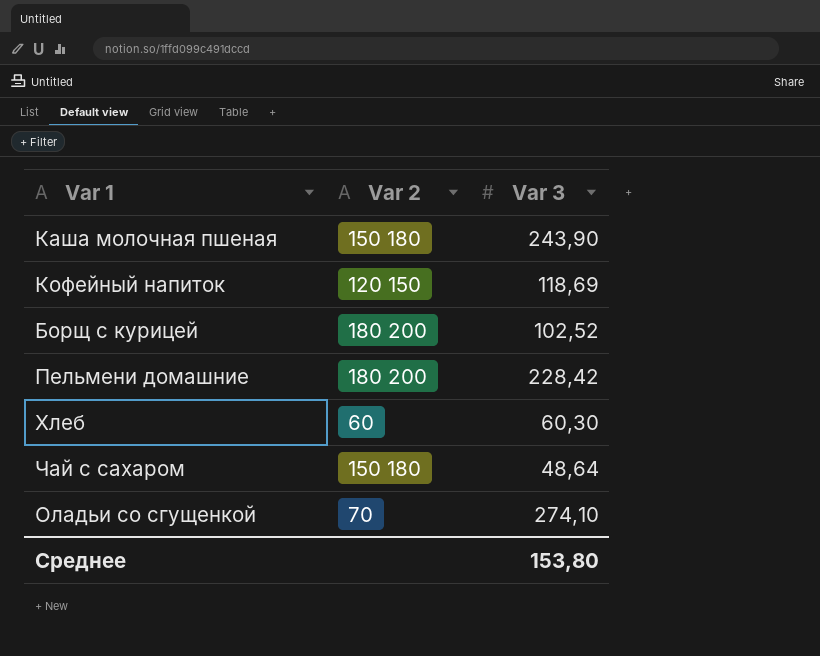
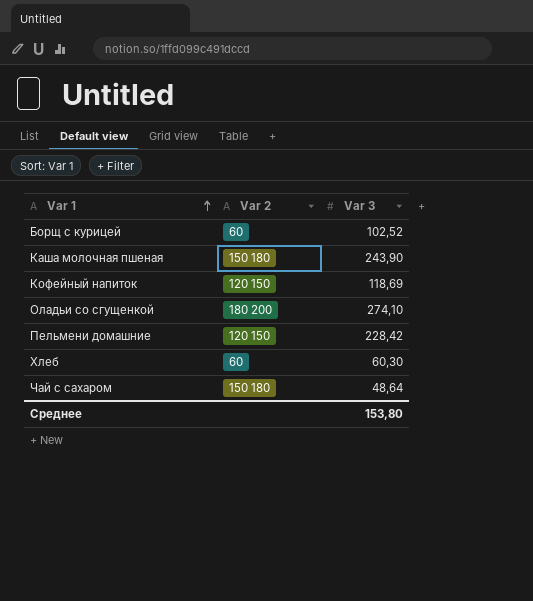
row order: none -> Var 1 ascending
Борщ с курицей | Var 2: 180 200 -> 60
Оладьи со сгущенкой | Var 2: 70 -> 180 200
Пельмени домашние | Var 2: 180 200 -> 120 150

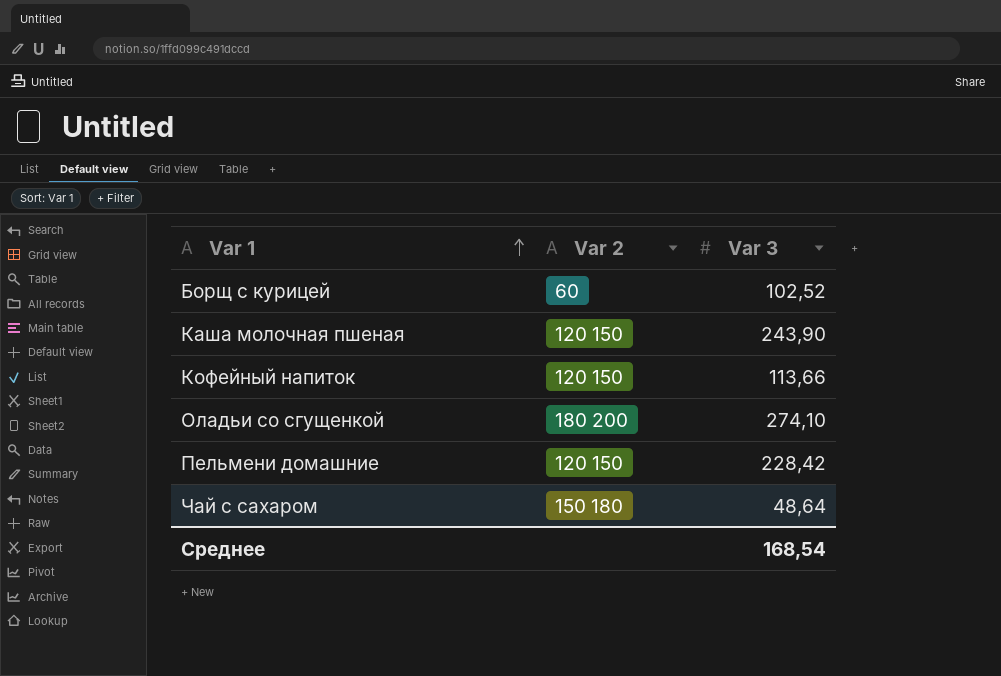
row Хлеб: 60 | 60,30 -> none
Каша молочная пшеная | Var 2: 150 180 -> 120 150
Кофейный напиток | Var 3: 118,69 -> 113,66
Среднее | Var 3: 153,80 -> 168,54

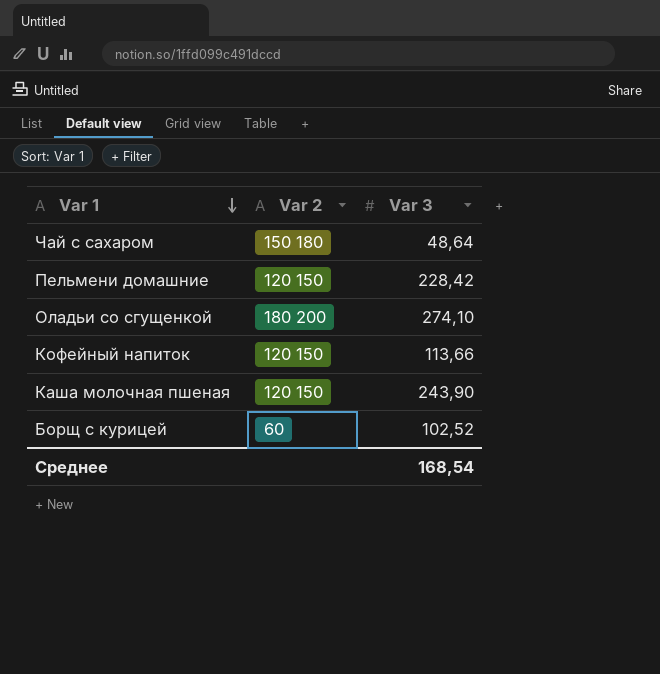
row order: Var 1 ascending -> Var 1 descending

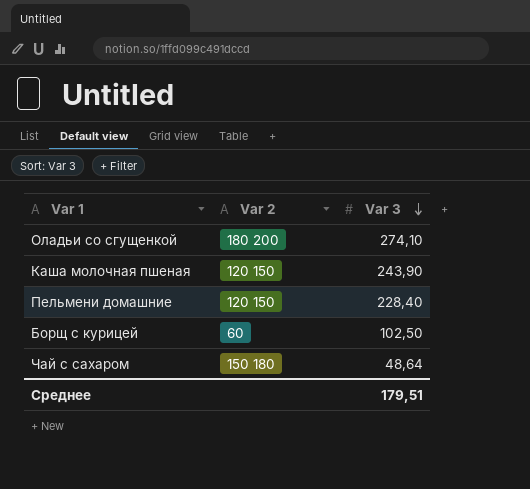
row order: Var 1 descending -> Var 3 descending
row Кофейный напиток: 120 150 | 113,66 -> none
Пельмени домашние | Var 3: 228,42 -> 228,40
Борщ с курицей | Var 3: 102,52 -> 102,50
Среднее | Var 3: 168,54 -> 179,51

